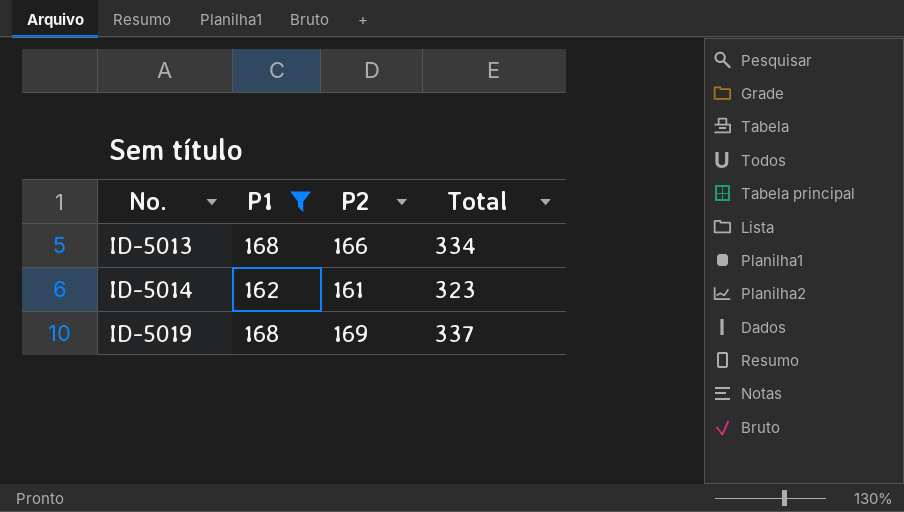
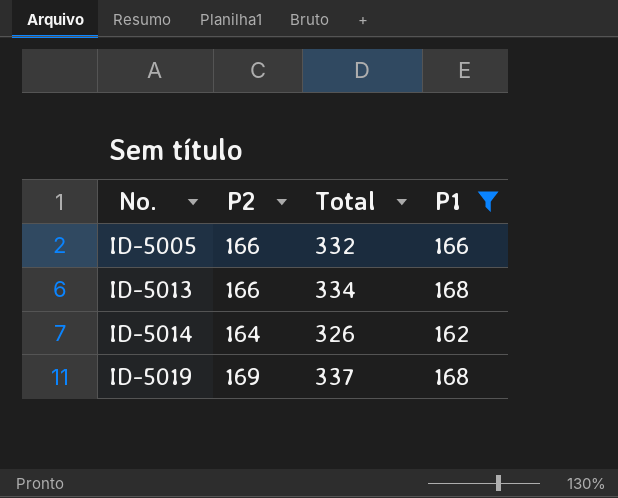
column P1 | position: 2 -> 4
row ID-5005: none -> 166 | 332 | 166
ID-5014 | P2: 161 -> 164
ID-5014 | Total: 323 -> 326

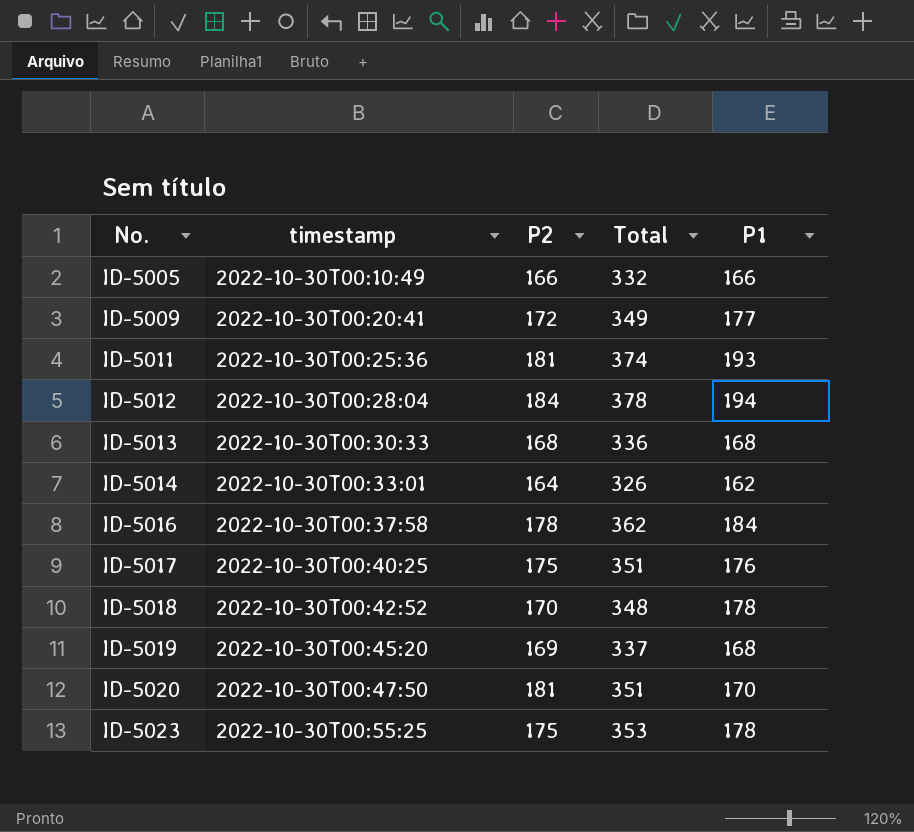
filter: P1 <= 168 -> none
column timestamp | position: none -> 2
ID-5013 | P2: 166 -> 168
ID-5013 | Total: 334 -> 336

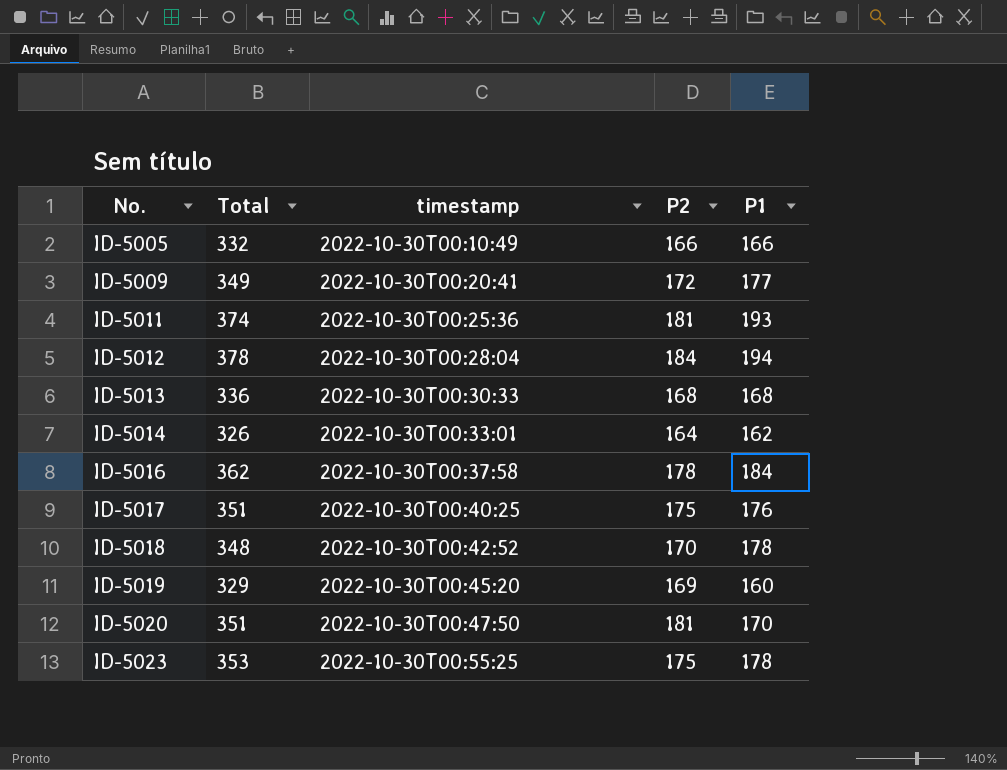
column Total | position: 4 -> 2
ID-5019 | Total: 337 -> 329
ID-5019 | P1: 168 -> 160

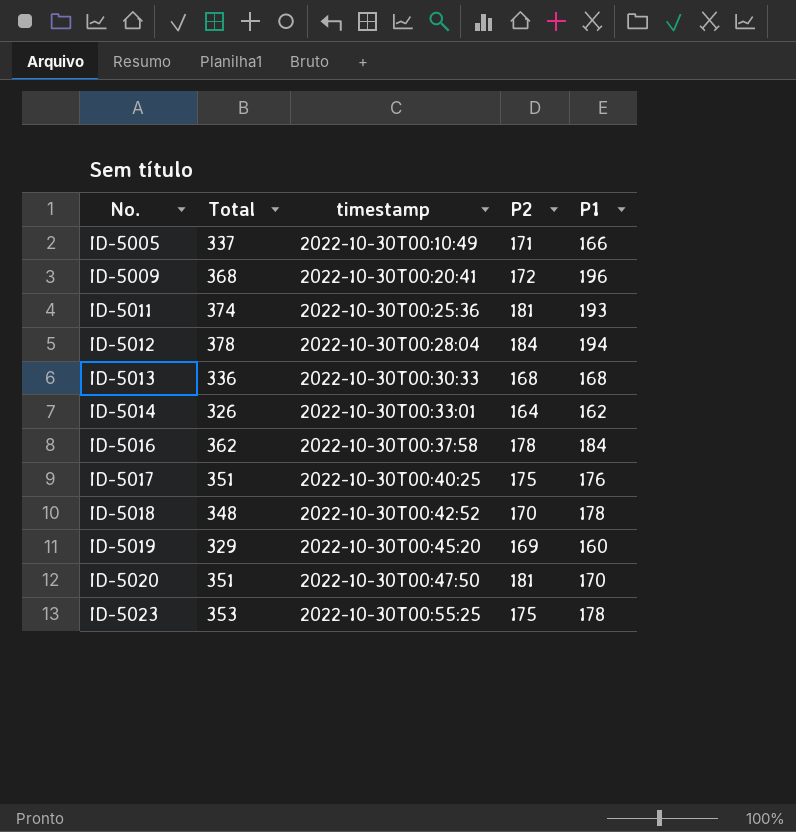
ID-5005 | Total: 332 -> 337
ID-5005 | P2: 166 -> 171
ID-5009 | Total: 349 -> 368
ID-5009 | P1: 177 -> 196

